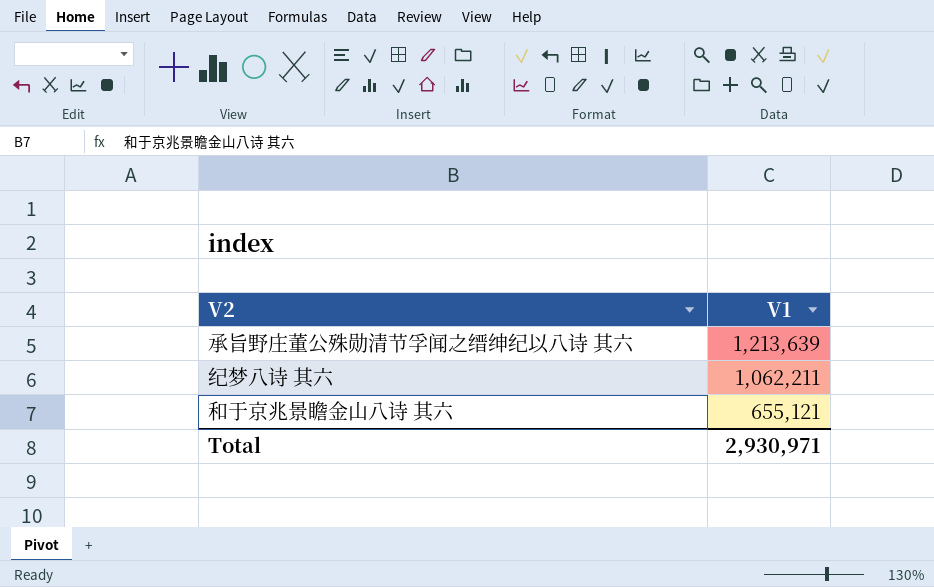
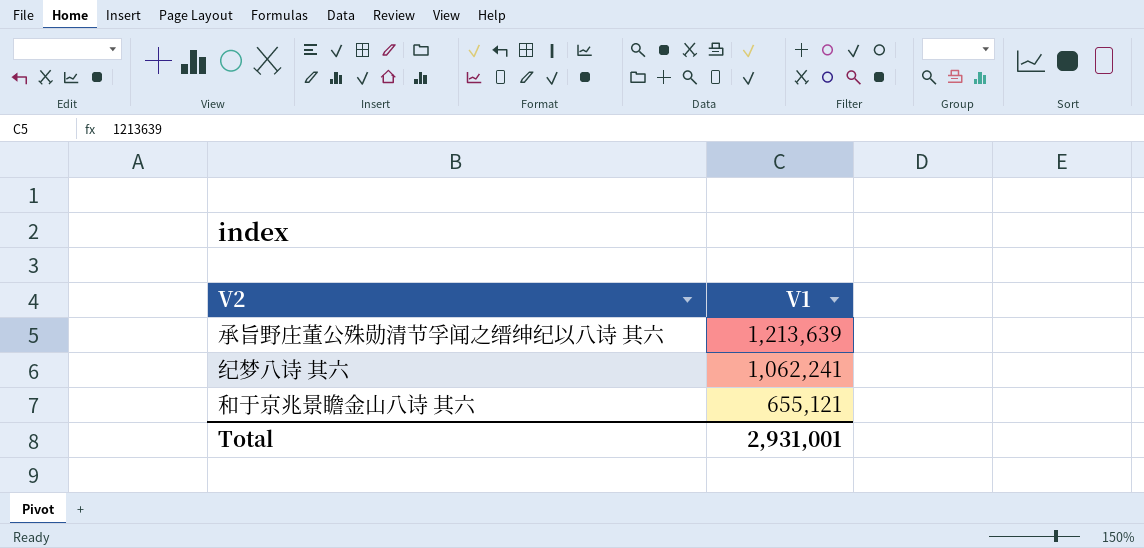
纪梦八诗 其六 | V1: 1,062,211 -> 1,062,241
Total | V1: 2,930,971 -> 2,931,001

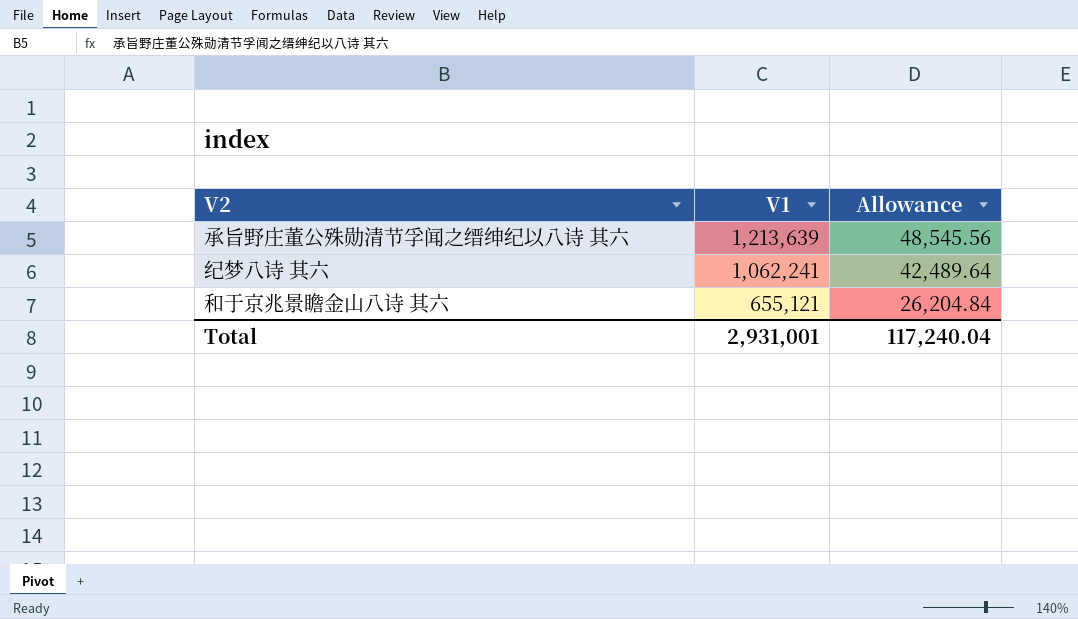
column Allowance | formula: none -> [V1] * 0.04

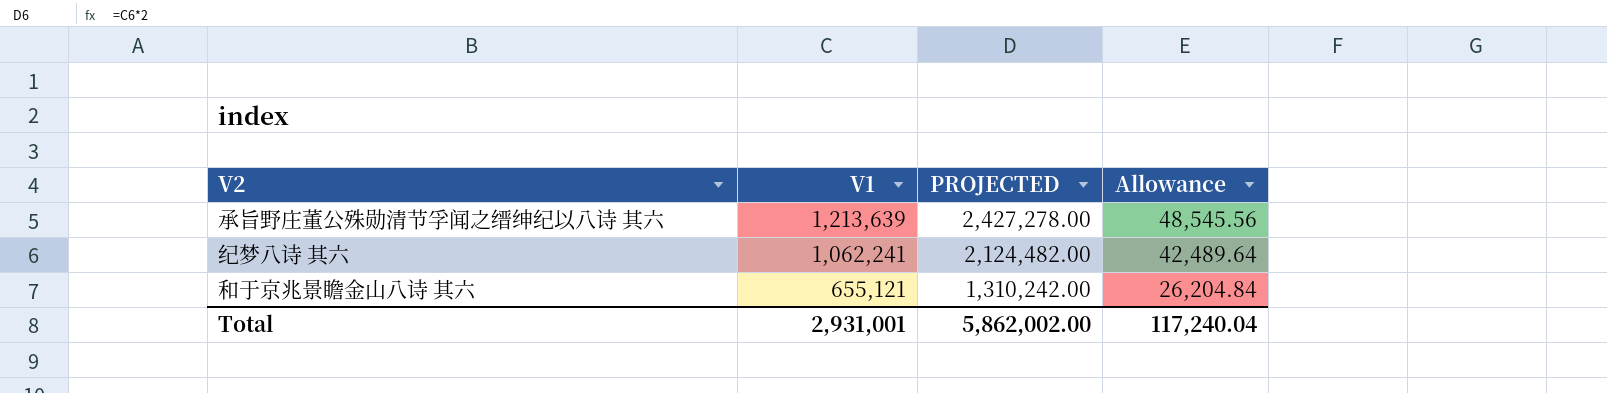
column PROJECTED | formula: none -> [V1] * 2

